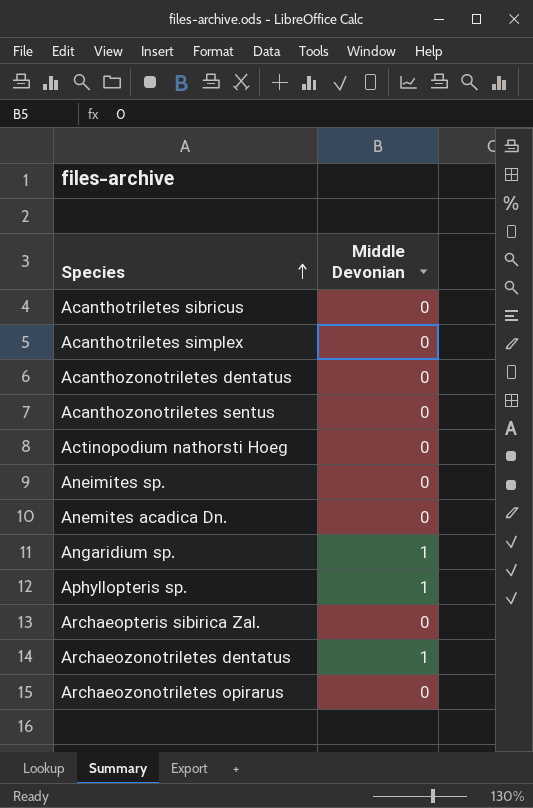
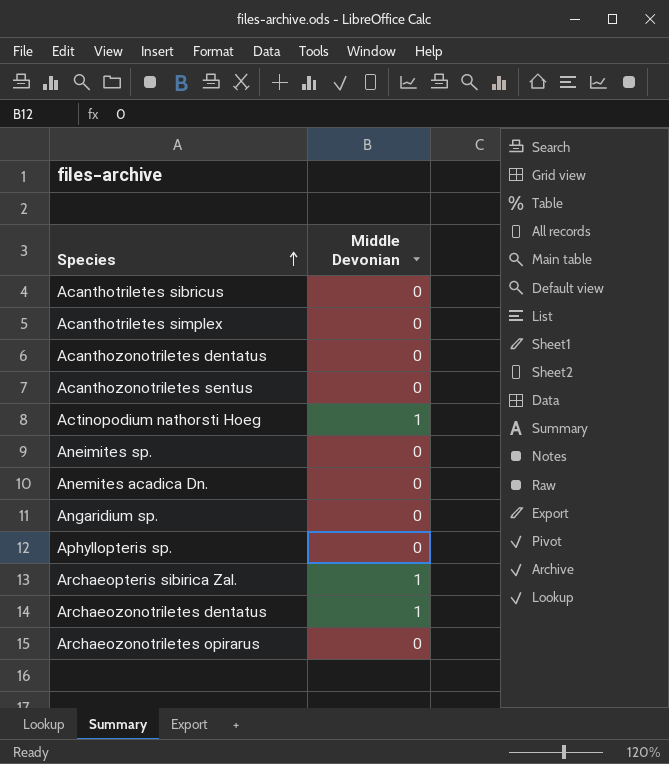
Actinopodium nathorsti Hoeg | Middle Devonian: 0 -> 1
Angaridium sp. | Middle Devonian: 1 -> 0
Aphyllopteris sp. | Middle Devonian: 1 -> 0
Archaeopteris sibirica Zal. | Middle Devonian: 0 -> 1

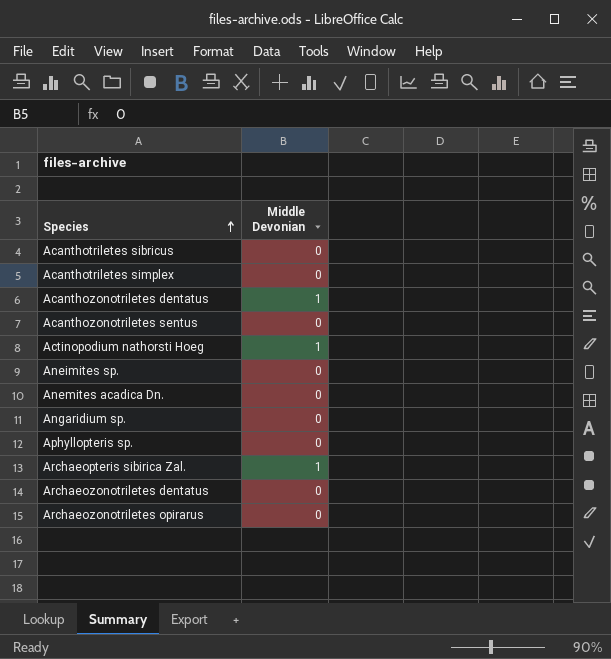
Acanthozonotriletes dentatus | Middle Devonian: 0 -> 1
Archaeozonotriletes dentatus | Middle Devonian: 1 -> 0

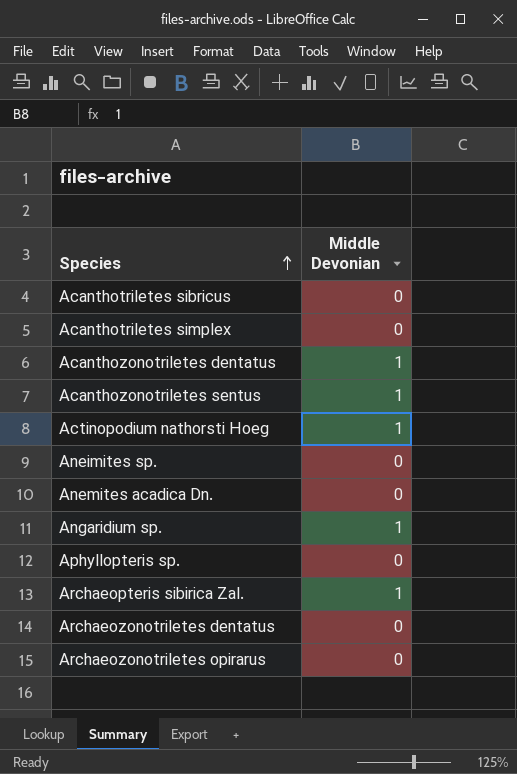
Acanthozonotriletes sentus | Middle Devonian: 0 -> 1
Angaridium sp. | Middle Devonian: 0 -> 1

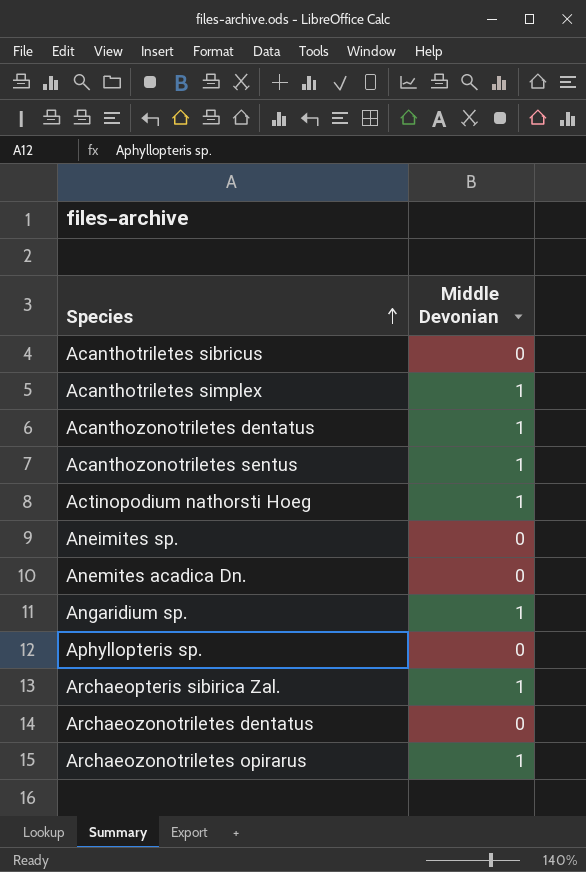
Acanthotriletes simplex | Middle Devonian: 0 -> 1
Archaeozonotriletes opirarus | Middle Devonian: 0 -> 1

